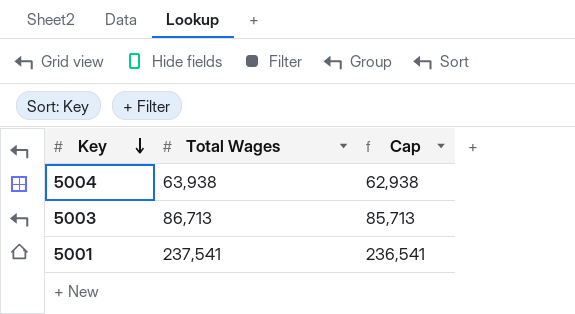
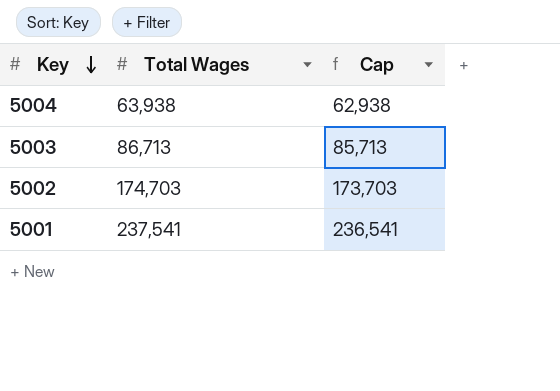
row 5002: none -> 174,703 | 173,703

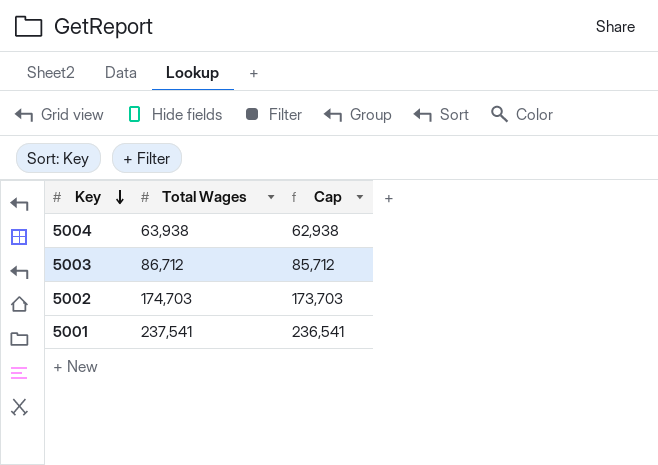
5003 | Total Wages: 86,713 -> 86,712
5003 | Cap: 85,713 -> 85,712

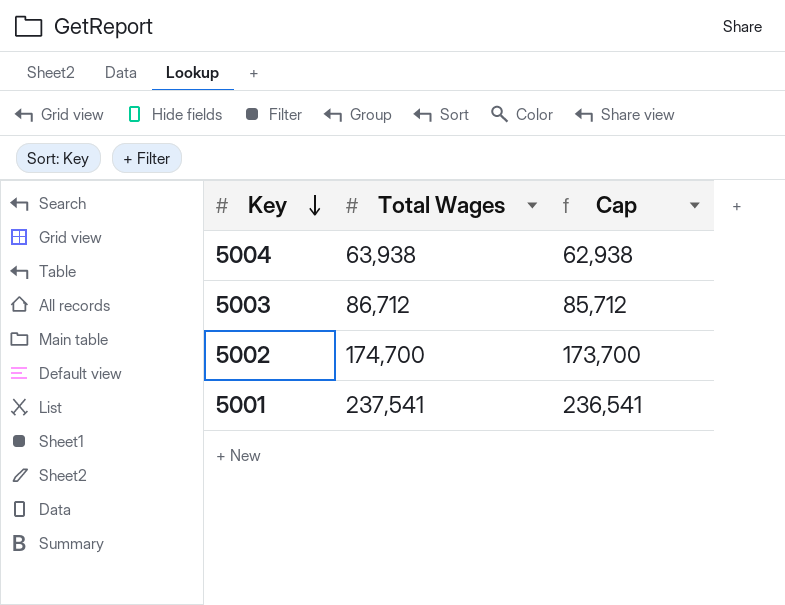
5002 | Total Wages: 174,703 -> 174,700
5002 | Cap: 173,703 -> 173,700

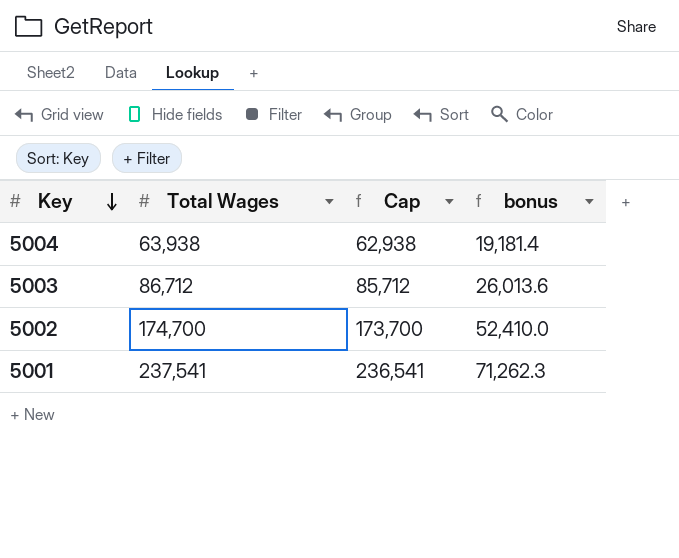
column bonus | formula: none -> [Total Wages] * 0.3

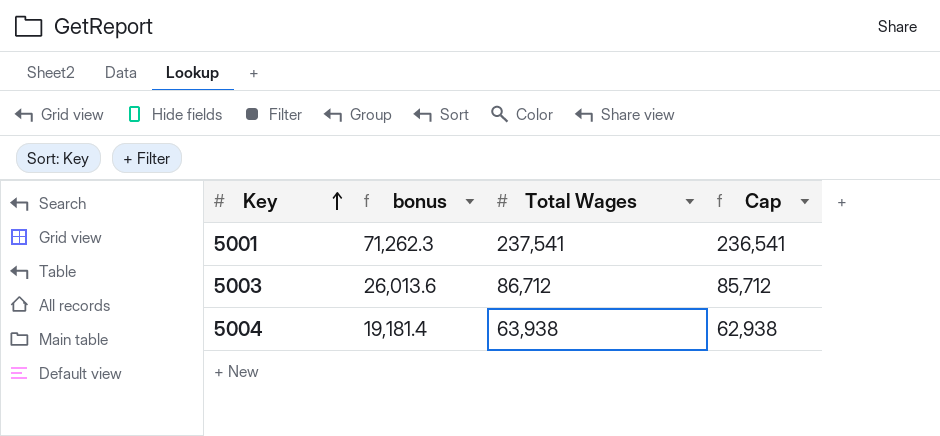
row order: Key descending -> Key ascending
column bonus | position: 4 -> 2
row 5002: 174,700 | 173,700 | 52,410.0 -> none

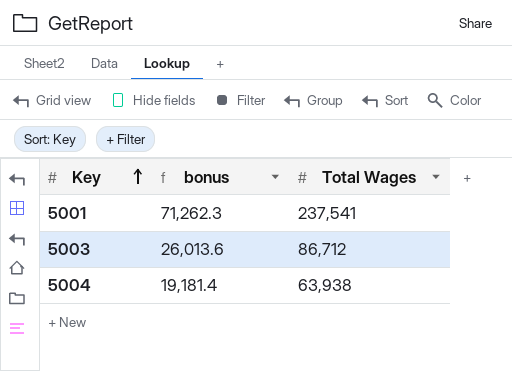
column Cap | formula: [Total Wages] - 1000 -> none

